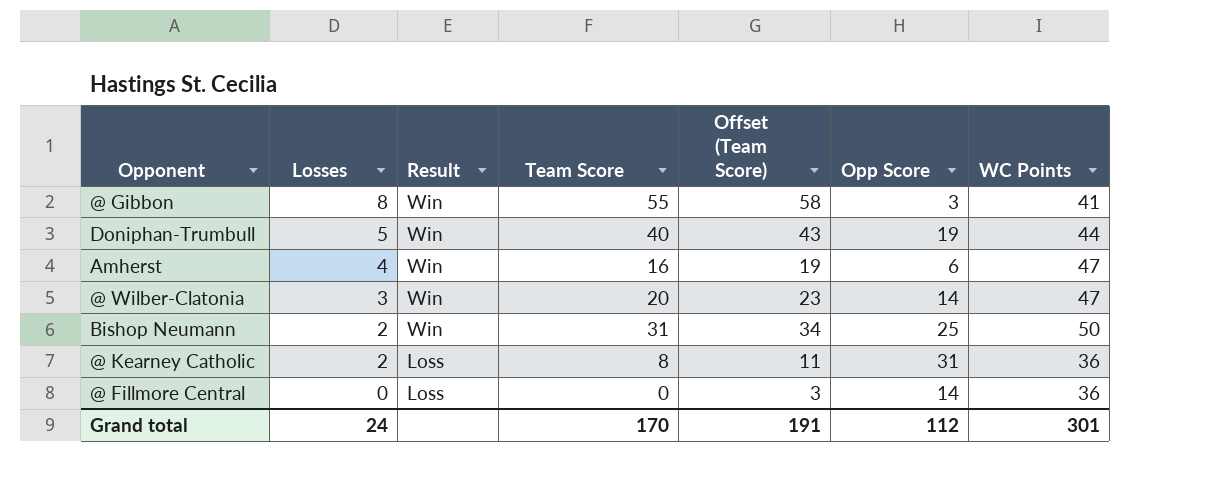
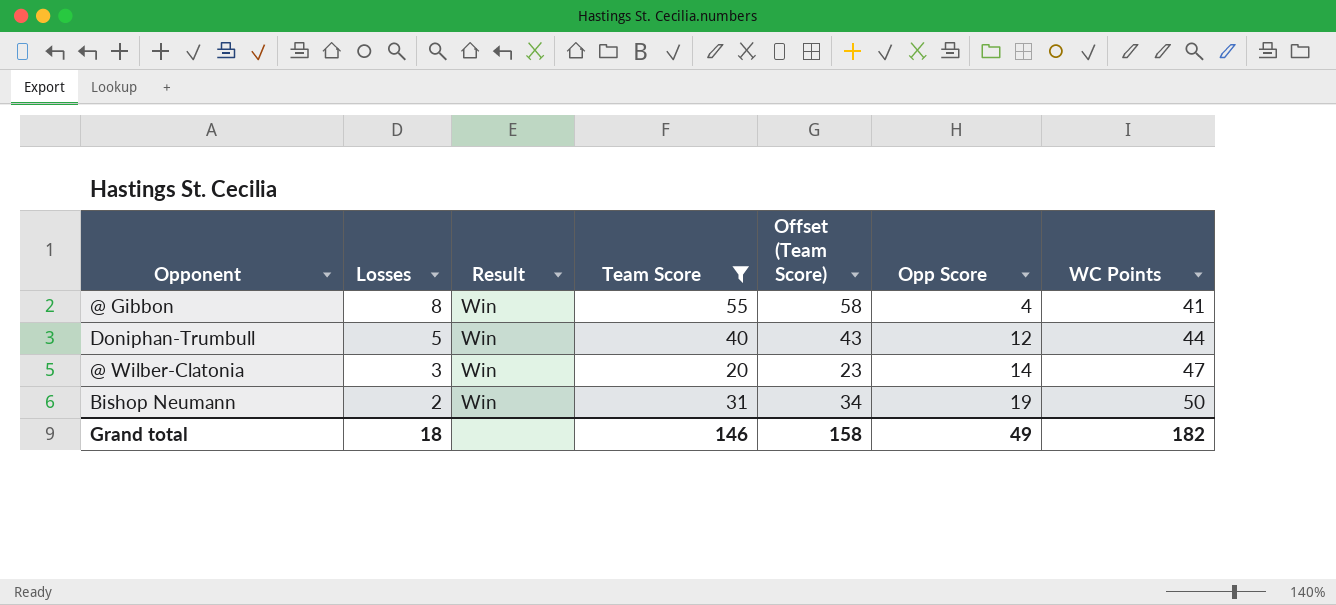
filter: none -> Team Score >= 20
@ Gibbon | Opp Score: 3 -> 4
Doniphan-Trumbull | Opp Score: 19 -> 12
Bishop Neumann | Opp Score: 25 -> 19
Grand total | Losses: 24 -> 18
Grand total | Team Score: 170 -> 146
Grand total | Offset (Team Score): 191 -> 158
Grand total | Opp Score: 112 -> 49
Grand total | WC Points: 301 -> 182

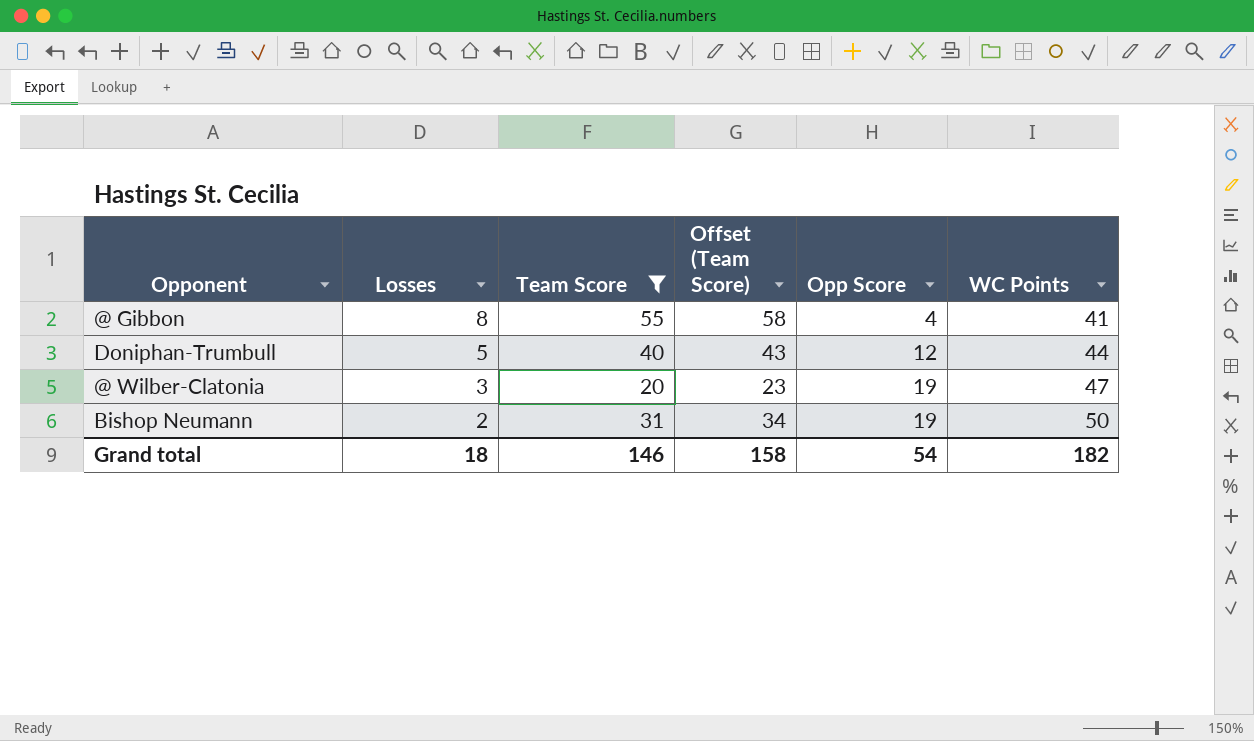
column Result | position: 3 -> none
@ Wilber-Clatonia | Opp Score: 14 -> 19
Grand total | Opp Score: 49 -> 54

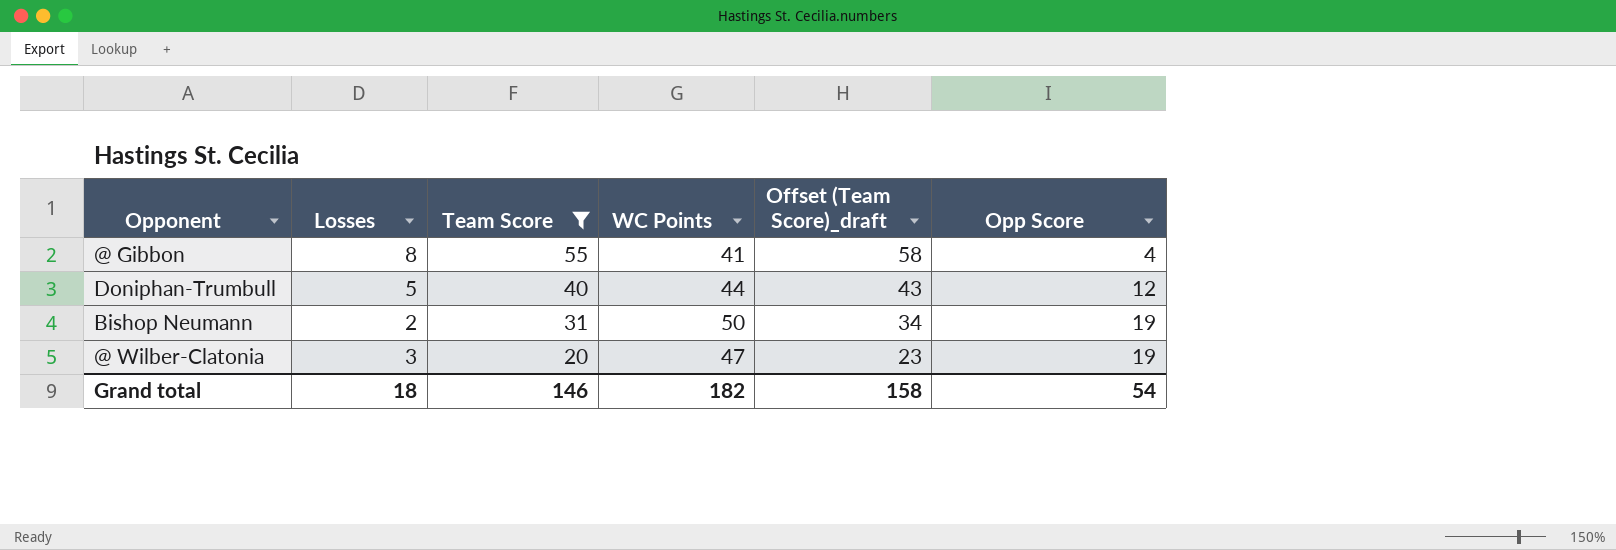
row order: Losses descending -> Team Score descending
column WC Points | position: 6 -> 4
column name: Offset (Team Score) -> Offset (Team Score)_draft

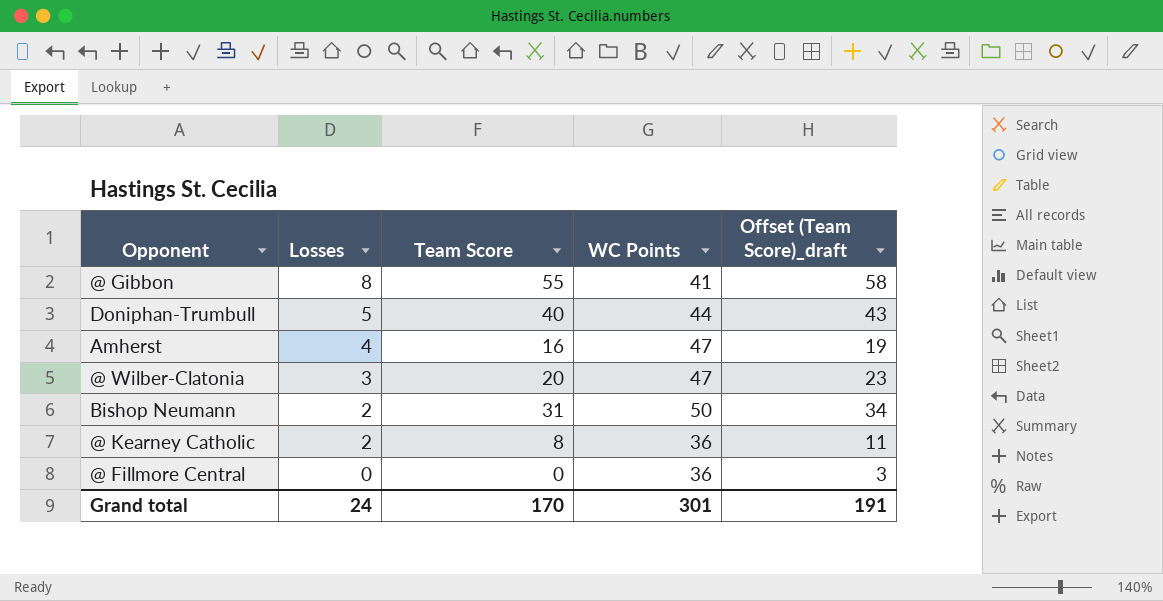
filter: Team Score >= 20 -> none
row order: Team Score descending -> Losses descending
column Opp Score | position: 6 -> none
Grand total | Losses: 18 -> 24
Grand total | Team Score: 146 -> 170
Grand total | WC Points: 182 -> 301
Grand total | Offset (Team Score)_draft: 158 -> 191

